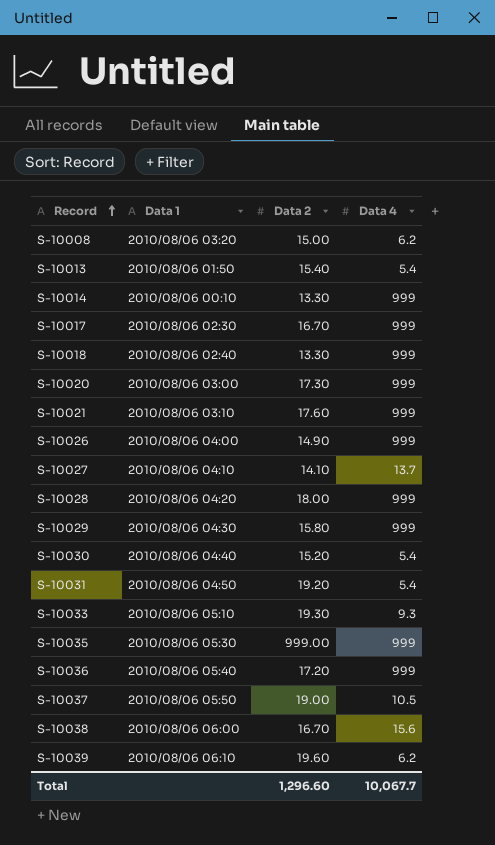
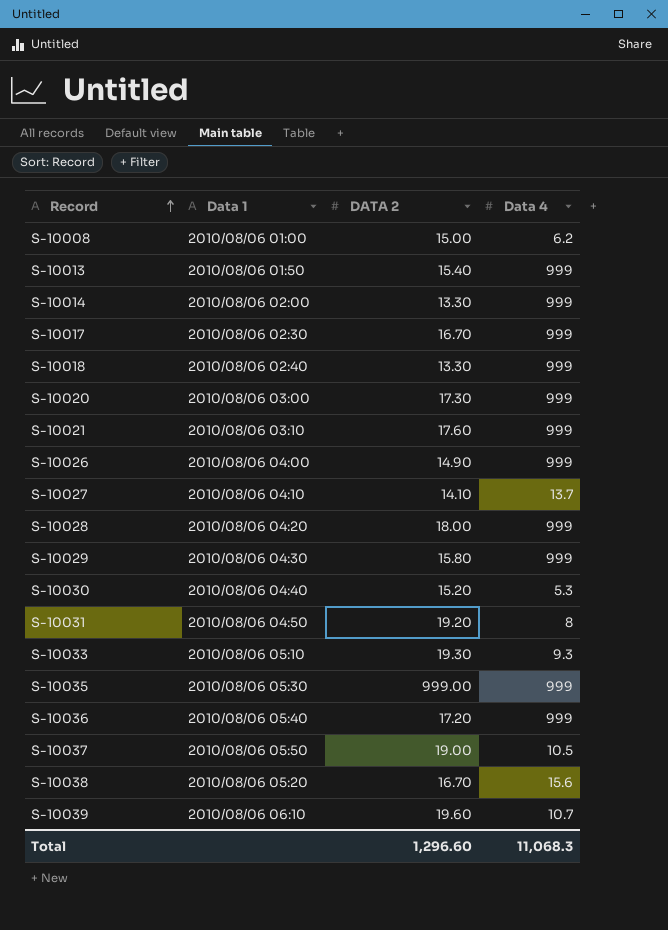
column name: Data 2 -> DATA 2
S-10008 | Data 1: 2010/08/06 03:20 -> 2010/08/06 01:00
S-10013 | Data 4: 5.4 -> 999
S-10014 | Data 1: 2010/08/06 00:10 -> 2010/08/06 02:00
S-10030 | Data 4: 5.4 -> 5.3
S-10031 | Data 4: 5.4 -> 8
S-10038 | Data 1: 2010/08/06 06:00 -> 2010/08/06 05:20
S-10039 | Data 4: 6.2 -> 10.7
Total | Data 4: 10,067.7 -> 11,068.3

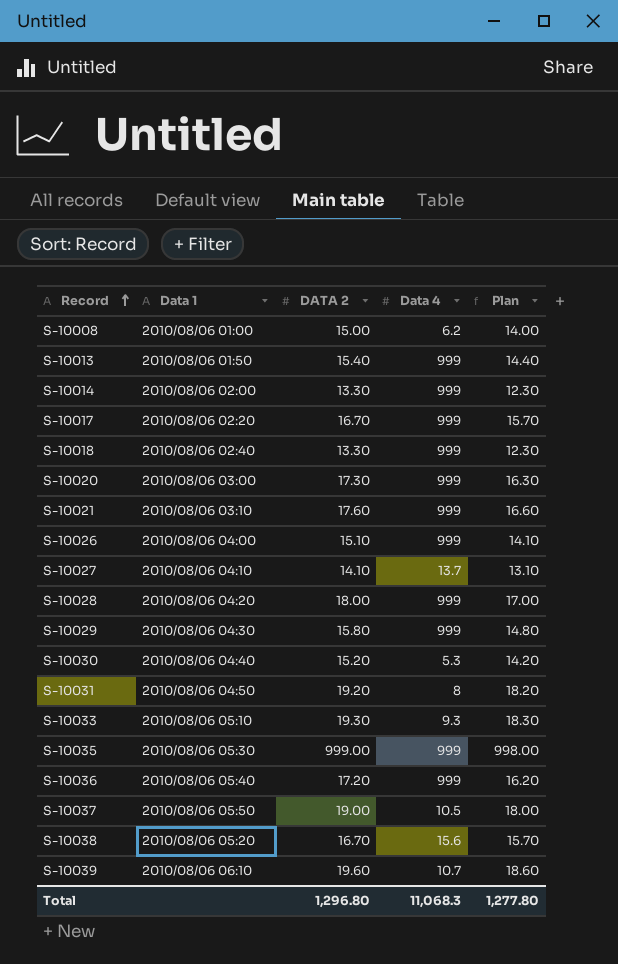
column Plan | formula: none -> [DATA 2] - 1
S-10017 | Data 1: 2010/08/06 02:30 -> 2010/08/06 02:20
S-10026 | DATA 2: 14.90 -> 15.10
Total | DATA 2: 1,296.60 -> 1,296.80

